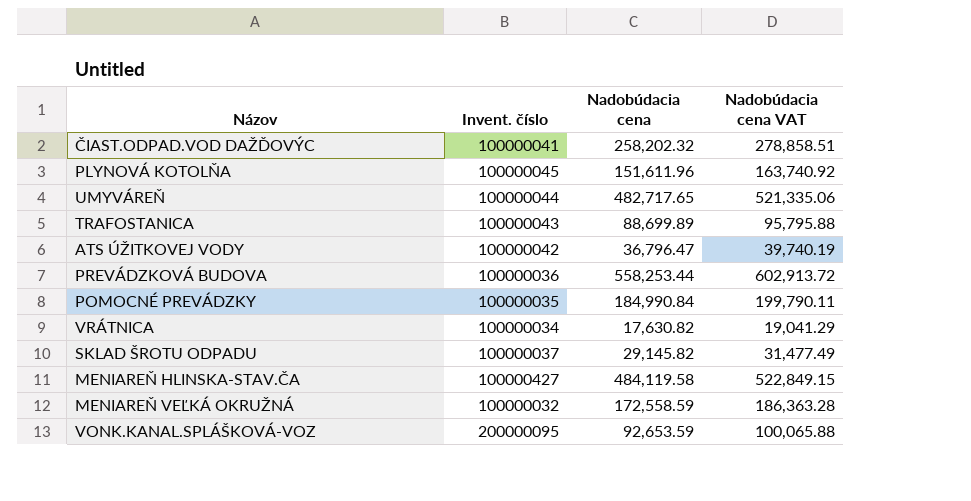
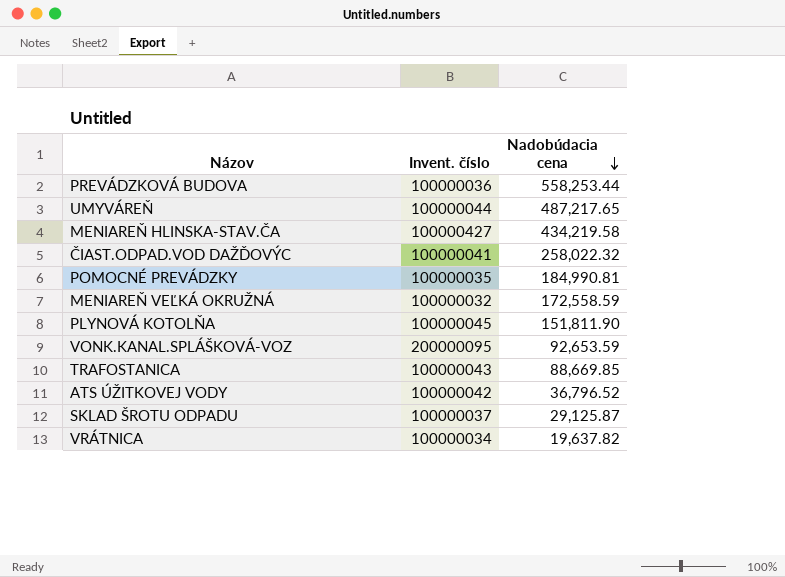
row order: none -> Nadobúdacia cena descending
column Nadobúdacia cena VAT | formula: [Nadobúdacia cena] * 1.08 -> none
UMYVÁREŇ | Nadobúdacia cena: 482,717.65 -> 487,217.65
MENIAREŇ HLINSKA-STAV.ČA | Nadobúdacia cena: 484,119.58 -> 434,219.58
ČIAST.ODPAD.VOD DAŽĎOVÝC | Nadobúdacia cena: 258,202.32 -> 258,022.32
POMOCNÉ PREVÁDZKY | Nadobúdacia cena: 184,990.84 -> 184,990.81
PLYNOVÁ KOTOLŇA | Nadobúdacia cena: 151,611.96 -> 151,811.90
TRAFOSTANICA | Nadobúdacia cena: 88,699.89 -> 88,669.85
ATS ÚŽITKOVEJ VODY | Nadobúdacia cena: 36,796.47 -> 36,796.52
SKLAD ŠROTU ODPADU | Nadobúdacia cena: 29,145.82 -> 29,125.87
VRÁTNICA | Nadobúdacia cena: 17,630.82 -> 19,637.82

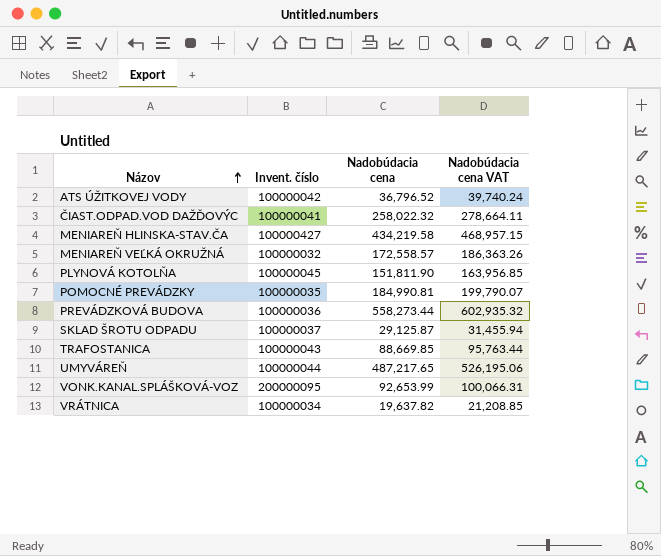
row order: Nadobúdacia cena descending -> Názov ascending
column Nadobúdacia cena VAT | formula: none -> [Nadobúdacia cena] * 1.08
MENIAREŇ VEĽKÁ OKRUŽNÁ | Nadobúdacia cena: 172,558.59 -> 172,558.57
PREVÁDZKOVÁ BUDOVA | Nadobúdacia cena: 558,253.44 -> 558,273.44
VONK.KANAL.SPLÁŠKOVÁ-VOZ | Nadobúdacia cena: 92,653.59 -> 92,653.99

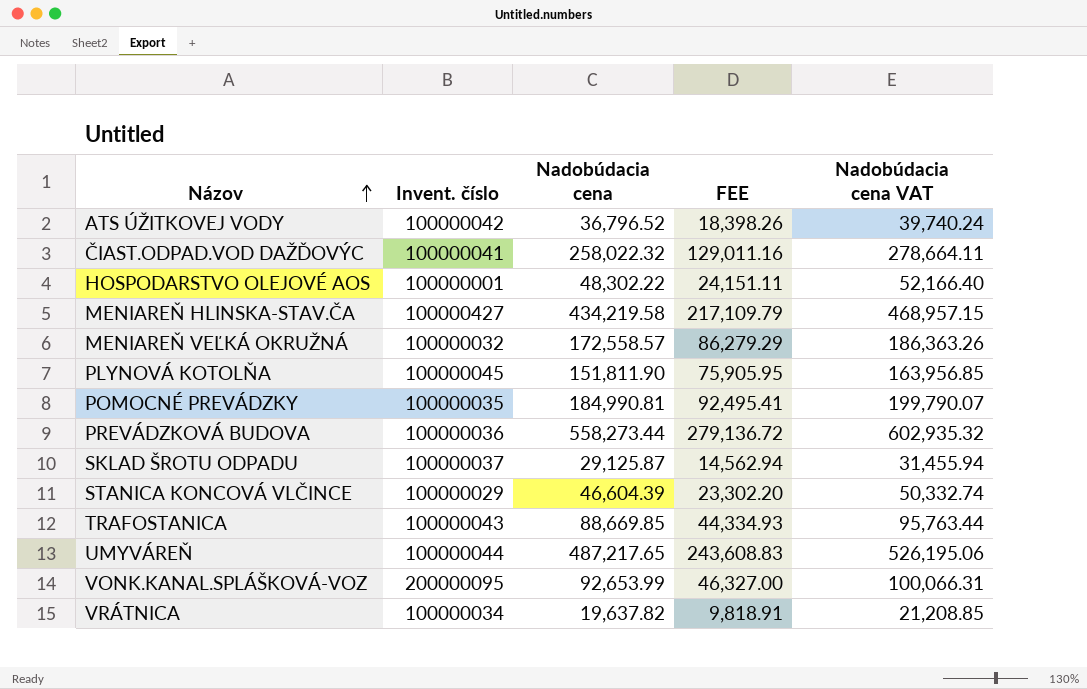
column FEE | formula: none -> [Nadobúdacia cena] * 0.5
row HOSPODARSTVO OLEJOVÉ AOS: none -> 100000001 | 48,302.22 | 24,151.11 | 52,166.40
row STANICA KONCOVÁ VLČINCE: none -> 100000029 | 46,604.39 | 23,302.20 | 50,332.74

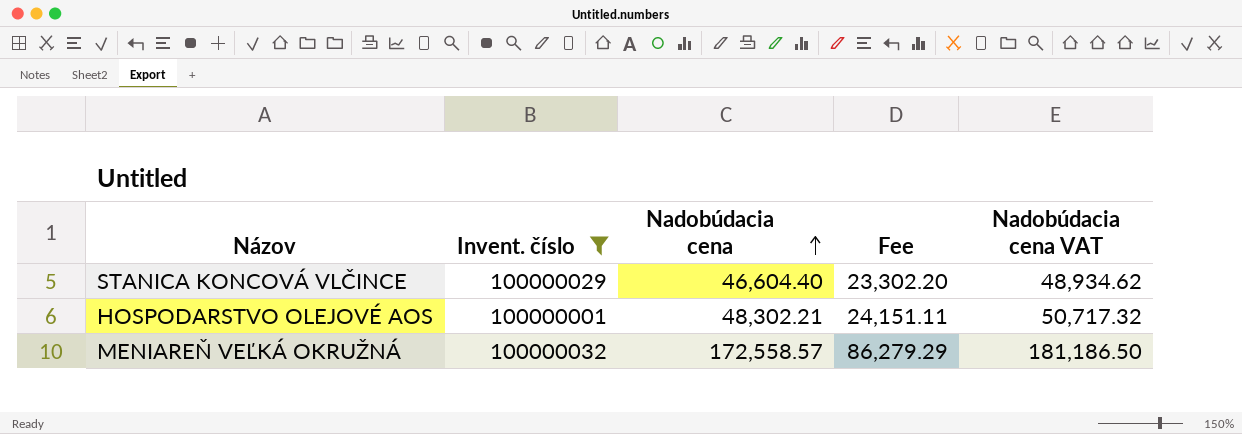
filter: none -> Invent. číslo <= 100000032
row order: Názov ascending -> Nadobúdacia cena ascending
column name: FEE -> Fee
column Nadobúdacia cena VAT | formula: [Nadobúdacia cena] * 1.08 -> [Nadobúdacia cena] * 1.05
STANICA KONCOVÁ VLČINCE | Nadobúdacia cena: 46,604.39 -> 46,604.40
HOSPODARSTVO OLEJOVÉ AOS | Nadobúdacia cena: 48,302.22 -> 48,302.21

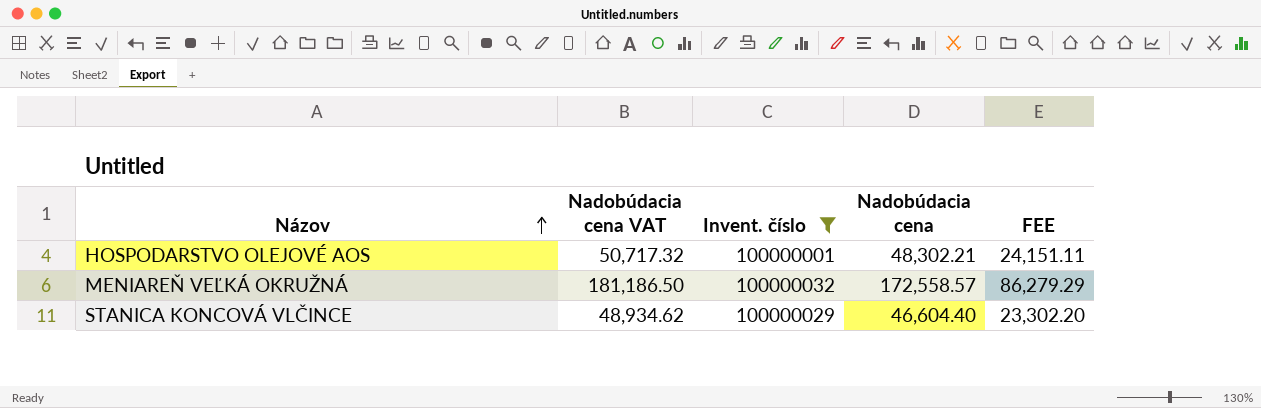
row order: Nadobúdacia cena ascending -> Názov ascending
column Nadobúdacia cena VAT | position: 5 -> 2
column name: Fee -> FEE

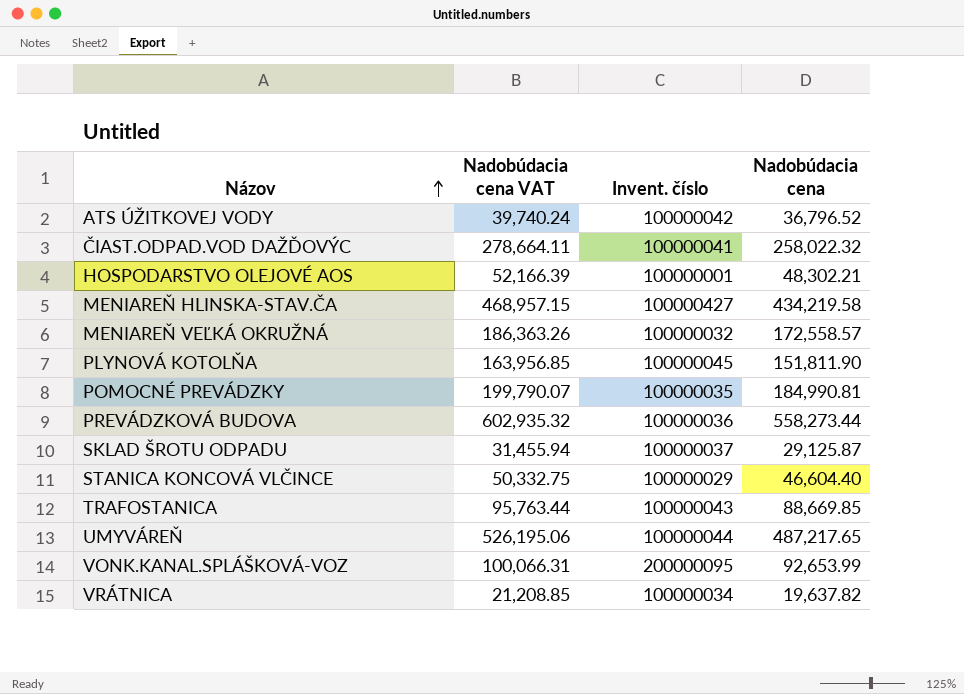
filter: Invent. číslo <= 100000032 -> none
column FEE | formula: [Nadobúdacia cena] * 0.5 -> none
column Nadobúdacia cena VAT | formula: [Nadobúdacia cena] * 1.05 -> [Nadobúdacia cena] * 1.08

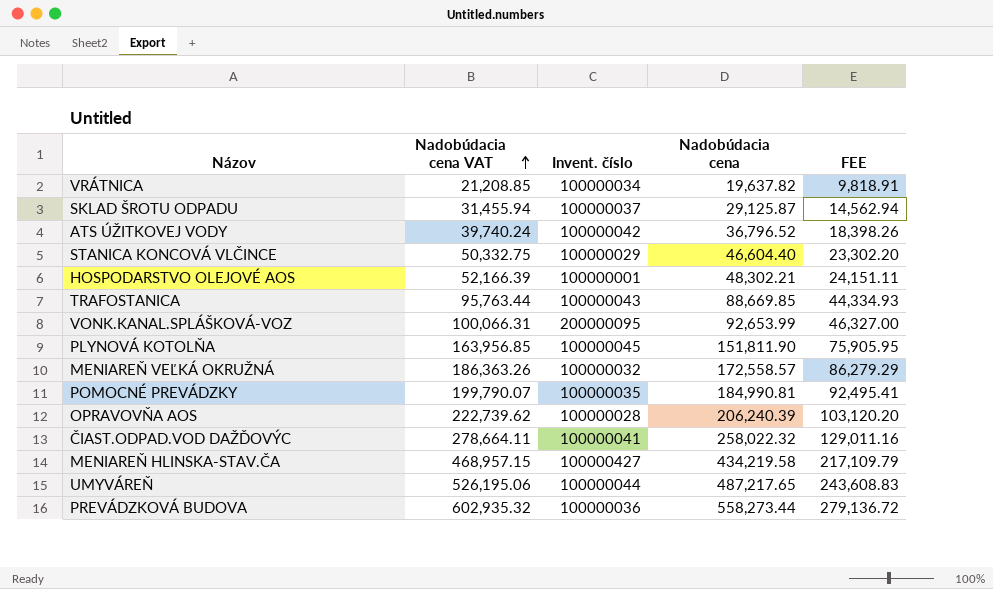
row order: Názov ascending -> Nadobúdacia cena VAT ascending
column FEE | formula: none -> [Nadobúdacia cena] * 0.5
row OPRAVOVŇA AOS: none -> 222,739.62 | 100000028 | 206,240.39 | 103,120.20

